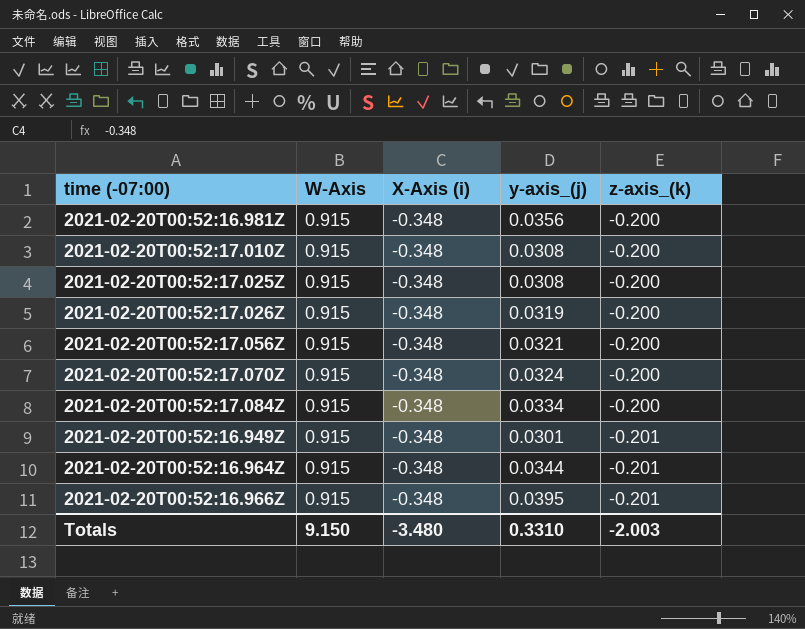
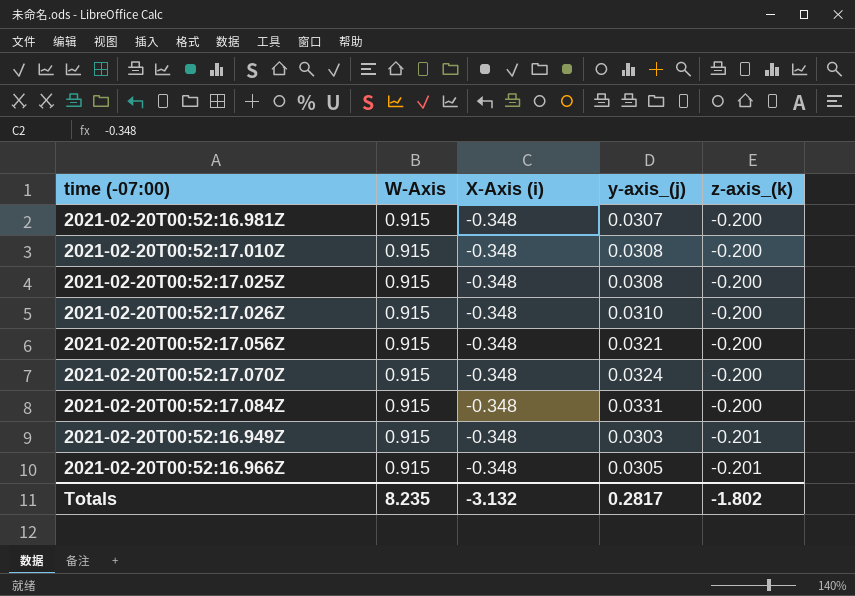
row 2021-02-20T00:52:16.964Z: 0.915 | -0.348 | 0.0344 | -0.201 -> none
2021-02-20T00:52:16.981Z | y-axis_(j): 0.0356 -> 0.0307
2021-02-20T00:52:17.026Z | y-axis_(j): 0.0319 -> 0.0310
2021-02-20T00:52:17.084Z | y-axis_(j): 0.0334 -> 0.0331
2021-02-20T00:52:16.949Z | y-axis_(j): 0.0301 -> 0.0303
2021-02-20T00:52:16.966Z | y-axis_(j): 0.0395 -> 0.0305
Totals | W-Axis: 9.150 -> 8.235
Totals | X-Axis (i): -3.480 -> -3.132
Totals | y-axis_(j): 0.3310 -> 0.2817
Totals | z-axis_(k): -2.003 -> -1.802

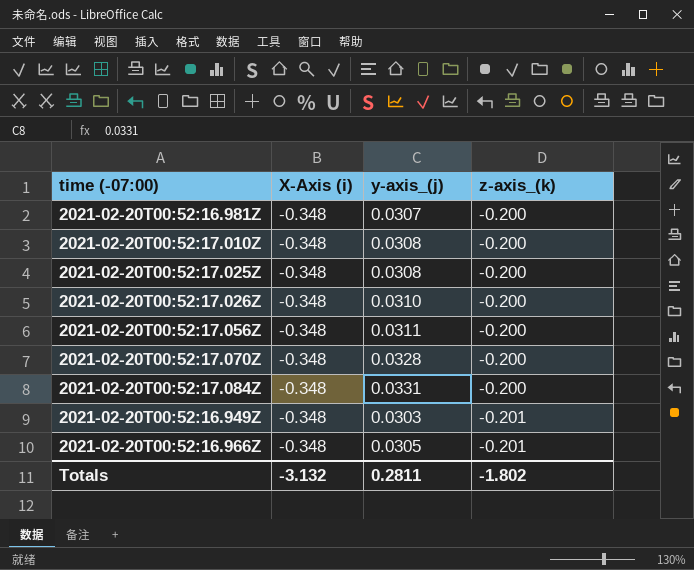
column W-Axis | position: 2 -> none
2021-02-20T00:52:17.056Z | y-axis_(j): 0.0321 -> 0.0311
2021-02-20T00:52:17.070Z | y-axis_(j): 0.0324 -> 0.0328
Totals | y-axis_(j): 0.2817 -> 0.2811

